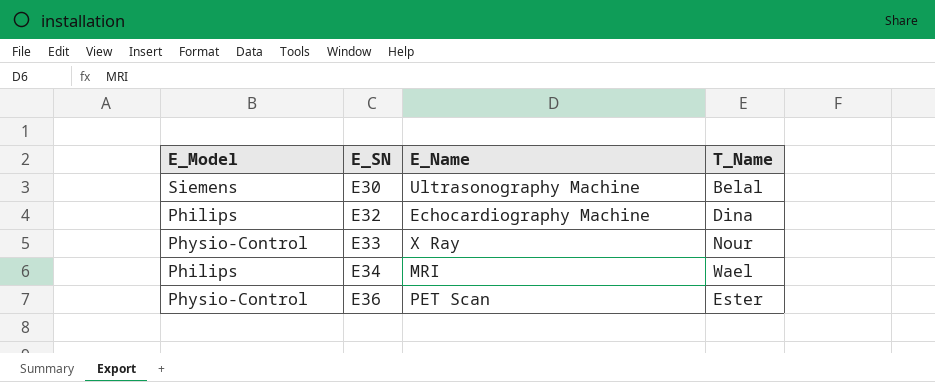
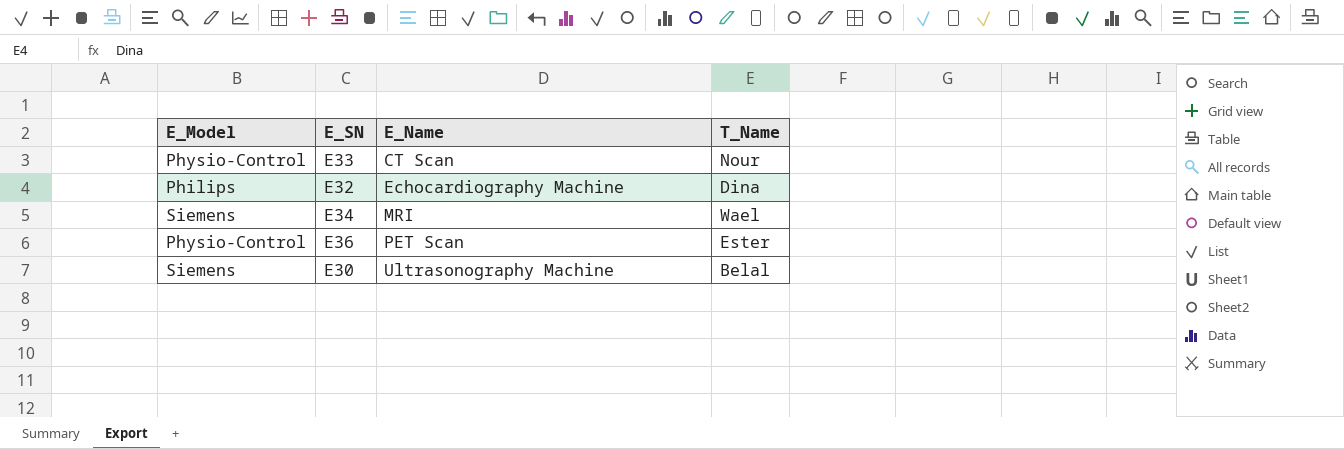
row order: E_SN ascending -> E_Name ascending
E33 | E_Name: X Ray -> CT Scan
E34 | E_Model: Philips -> Siemens

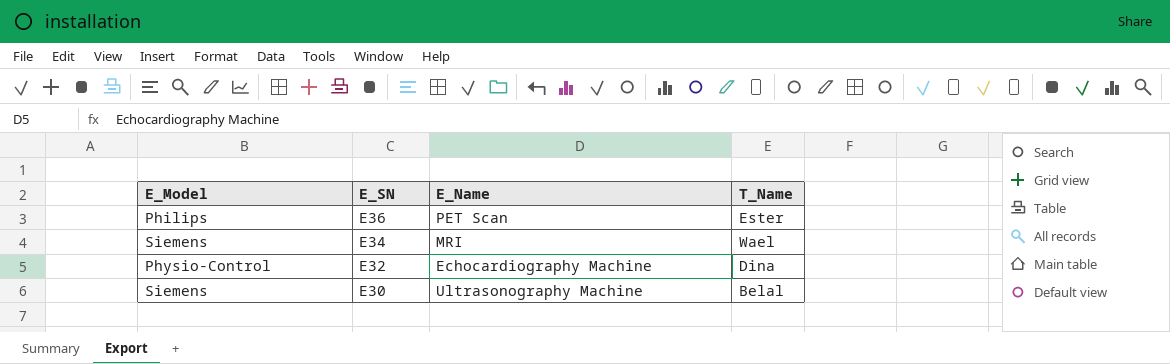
row order: E_Name ascending -> E_SN descending
row E33: Physio-Control | CT Scan | Nour -> none
E36 | E_Model: Physio-Control -> Philips
E32 | E_Model: Philips -> Physio-Control

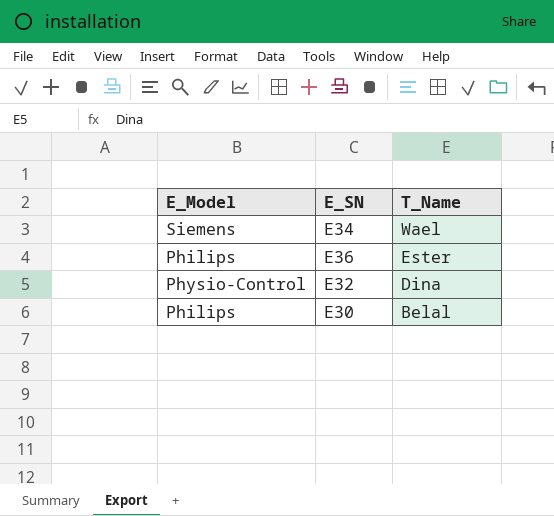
row order: E_SN descending -> T_Name descending
column E_Name | position: 3 -> none
E30 | E_Model: Siemens -> Philips

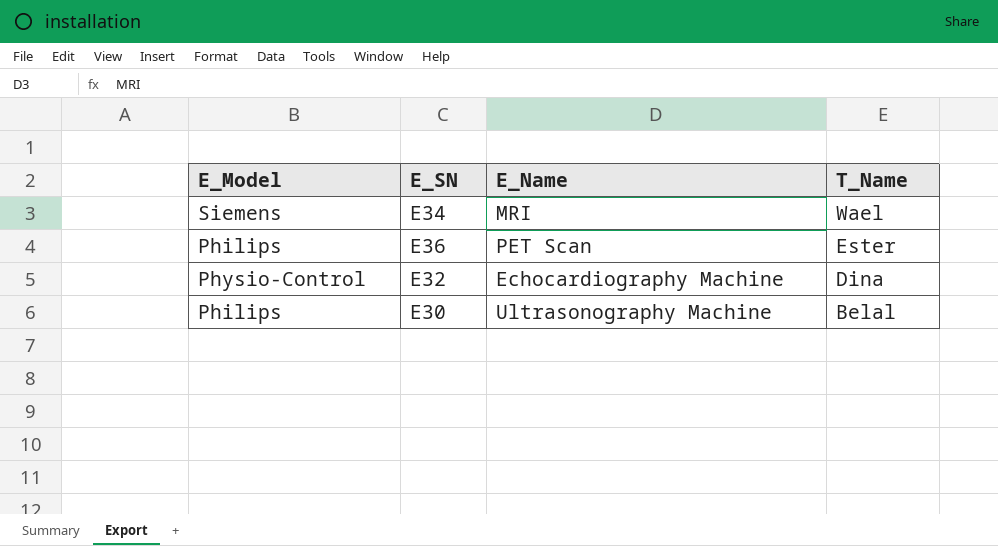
column E_Name | position: none -> 3

